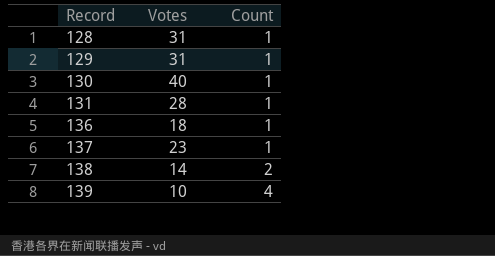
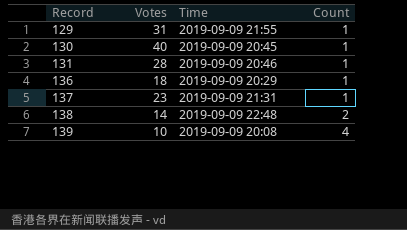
column Time | position: none -> 3
row 128: 31 | 1 -> none

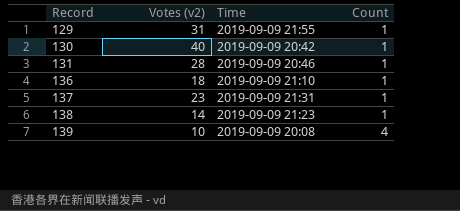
column name: Votes -> Votes (v2)
130 | Time: 2019-09-09 20:45 -> 2019-09-09 20:42
136 | Time: 2019-09-09 20:29 -> 2019-09-09 21:10
138 | Time: 2019-09-09 22:48 -> 2019-09-09 21:23
138 | Count: 2 -> 1

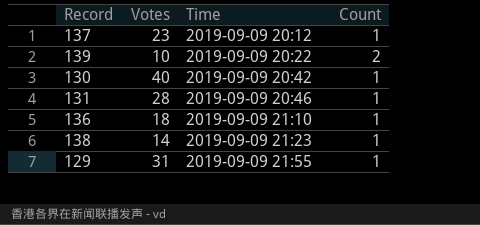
row order: Record ascending -> Time ascending
column name: Votes (v2) -> Votes
137 | Time: 2019-09-09 21:31 -> 2019-09-09 20:12
139 | Time: 2019-09-09 20:08 -> 2019-09-09 20:22
139 | Count: 4 -> 2

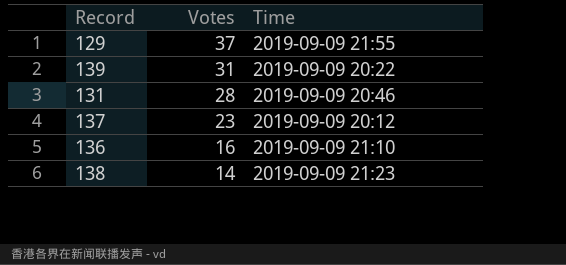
row order: Time ascending -> Votes descending
column Count | position: 4 -> none
row 130: 40 | 2019-09-09 20:42 | 1 -> none
129 | Votes: 31 -> 37
139 | Votes: 10 -> 31
136 | Votes: 18 -> 16

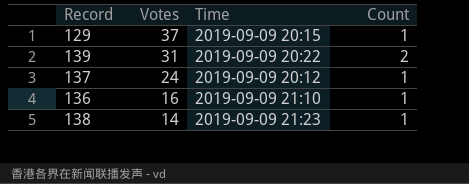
column Count | position: none -> 4
row 131: 28 | 2019-09-09 20:46 -> none
129 | Time: 2019-09-09 21:55 -> 2019-09-09 20:15
137 | Votes: 23 -> 24

